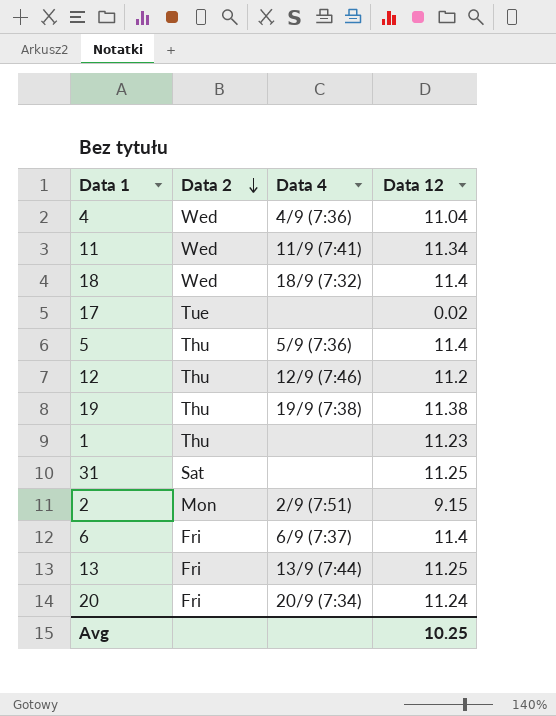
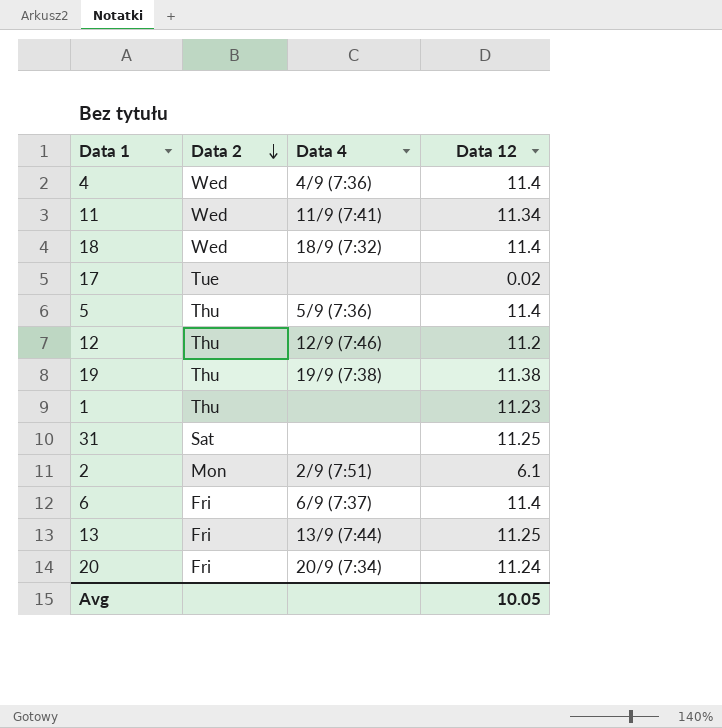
4 | Data 12: 11.04 -> 11.4
2 | Data 12: 9.15 -> 6.1
Avg | Data 12: 10.25 -> 10.05

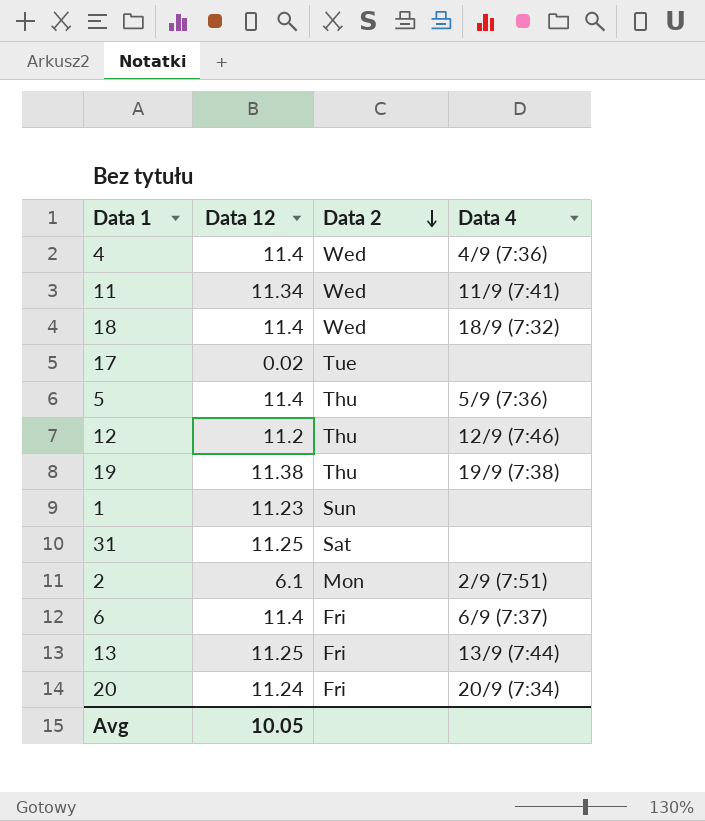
column Data 12 | position: 4 -> 2
1 | Data 2: Thu -> Sun

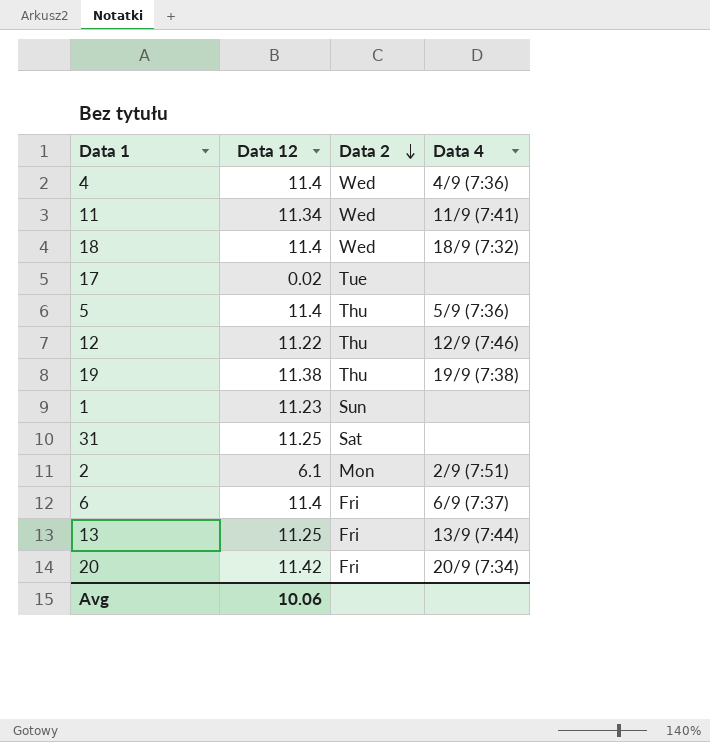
12 | Data 12: 11.2 -> 11.22
20 | Data 12: 11.24 -> 11.42
Avg | Data 12: 10.05 -> 10.06

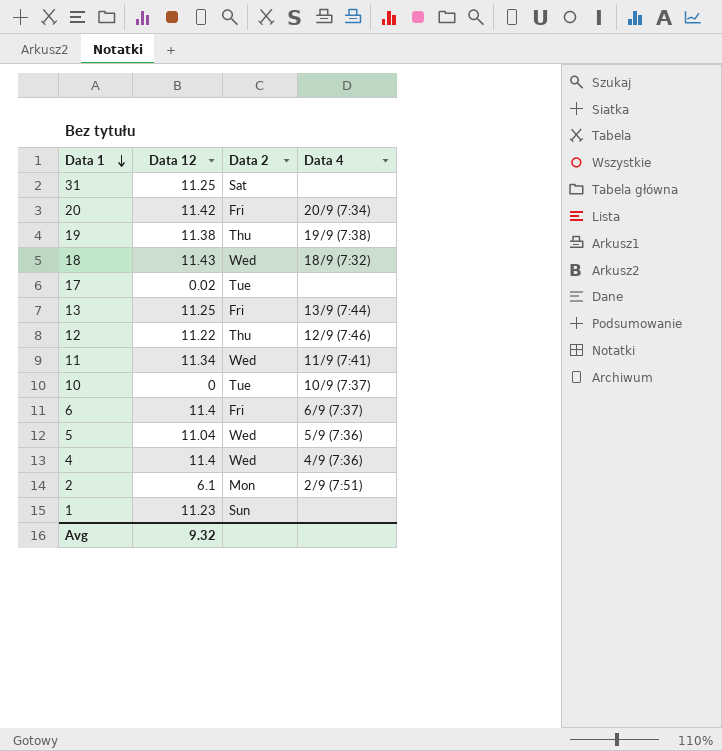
row order: Data 2 descending -> Data 1 descending
18 | Data 12: 11.4 -> 11.43
row 10: none -> 0 | Tue | 10/9 (7:37)
5 | Data 12: 11.4 -> 11.04
5 | Data 2: Thu -> Wed
Avg | Data 12: 10.06 -> 9.32

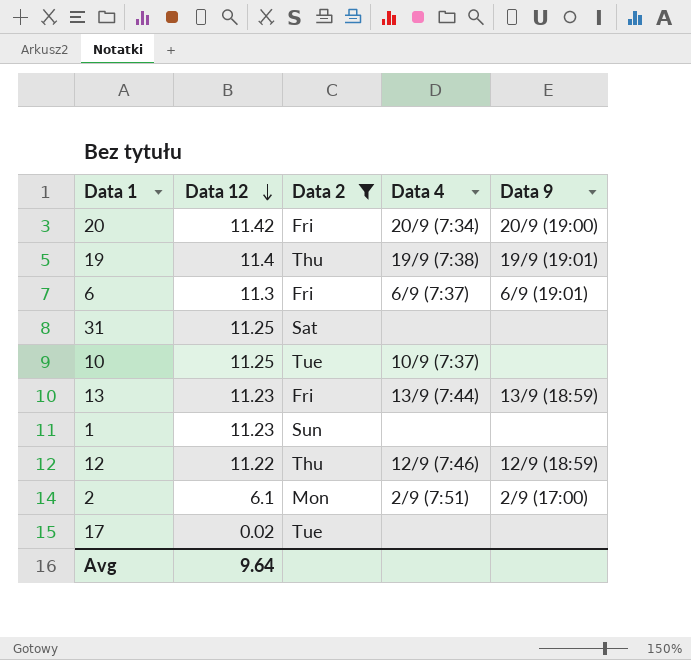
filter: none -> Data 2 != Wed
row order: Data 1 descending -> Data 12 descending
column Data 9 | position: none -> 5
19 | Data 12: 11.38 -> 11.4
6 | Data 12: 11.4 -> 11.3
10 | Data 12: 0 -> 11.25
13 | Data 12: 11.25 -> 11.23
Avg | Data 12: 9.32 -> 9.64

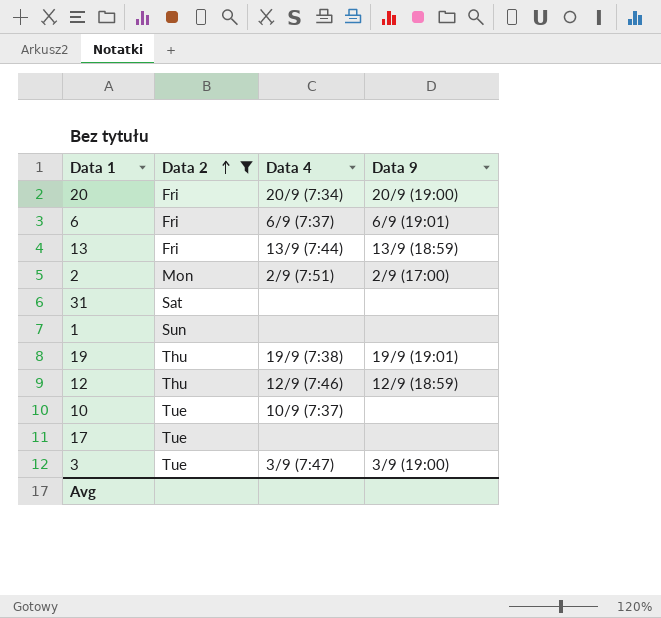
row order: Data 12 descending -> Data 2 ascending
column Data 12 | position: 2 -> none
row 3: none -> Tue | 3/9 (7:47) | 3/9 (19:00)

